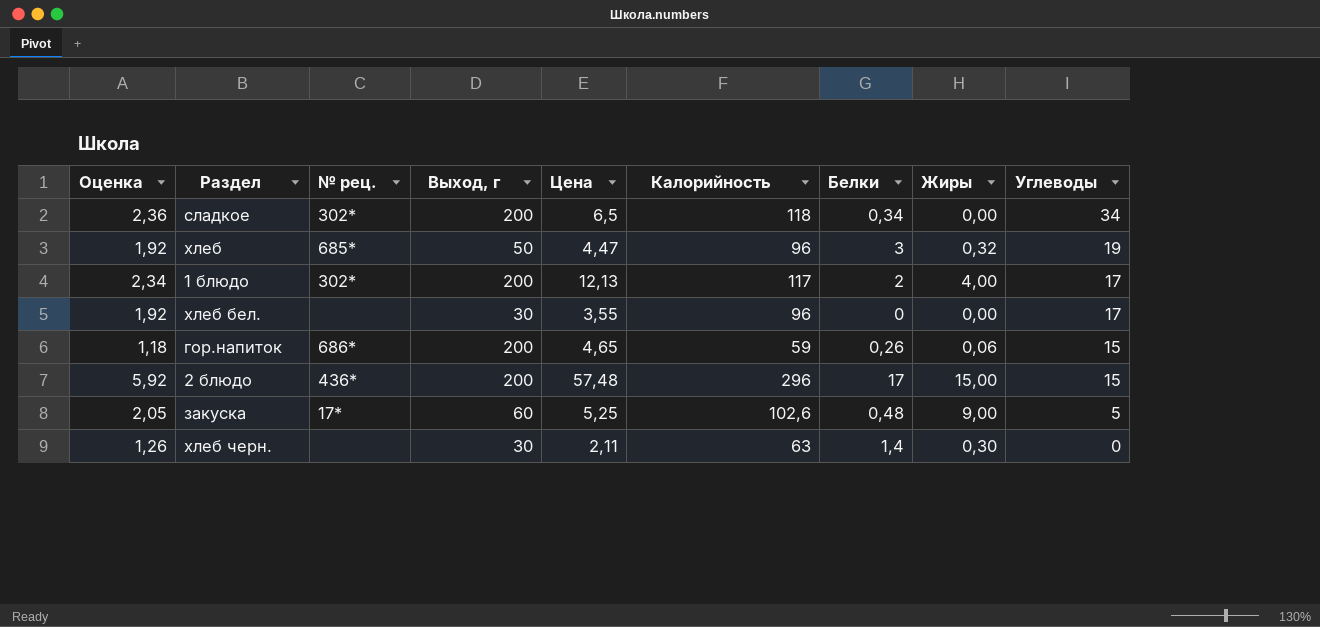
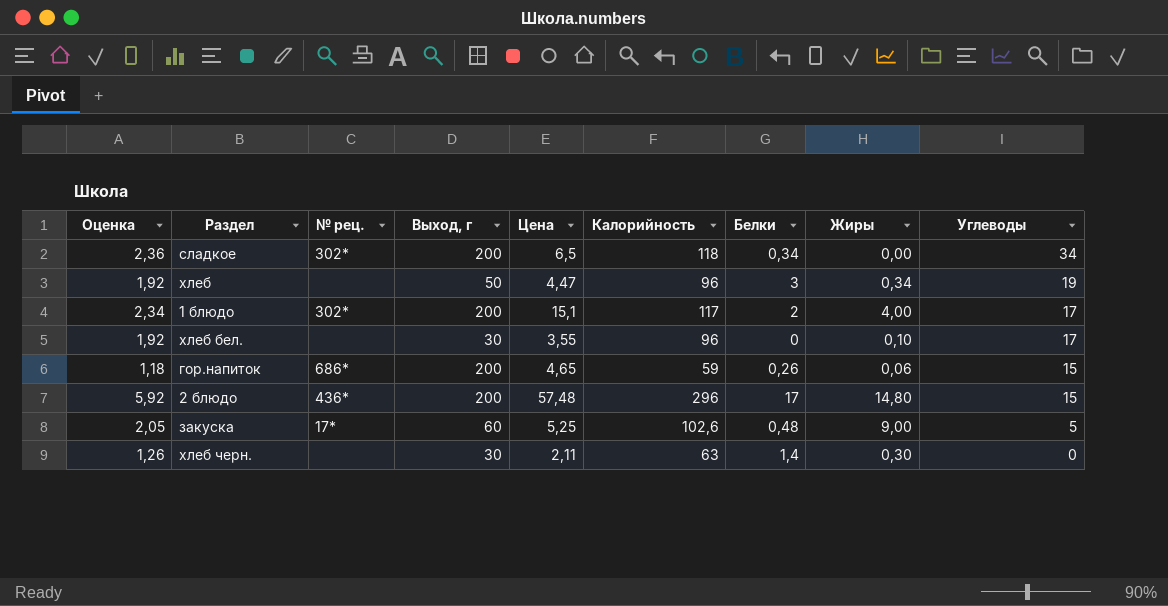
хлеб | № рец.: 685* -> none
хлеб | Жиры: 0,32 -> 0,34
1 блюдо | Цена: 12,13 -> 15,1
хлеб бел. | Жиры: 0,00 -> 0,10
2 блюдо | Жиры: 15,00 -> 14,80

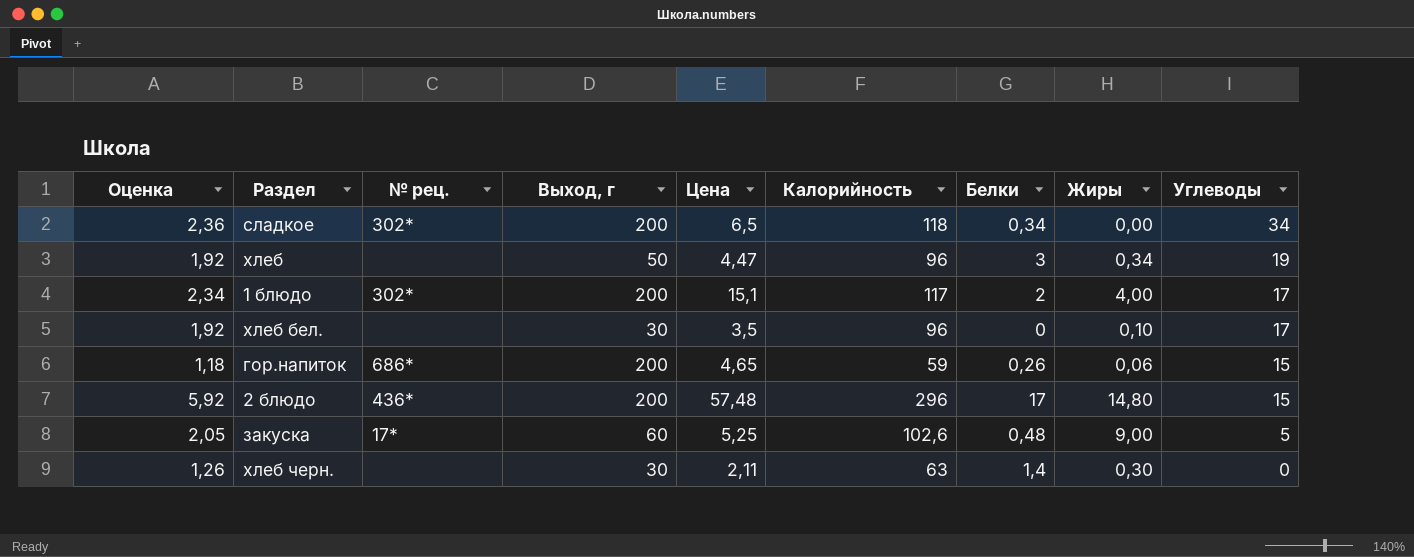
хлеб бел. | Цена: 3,55 -> 3,5

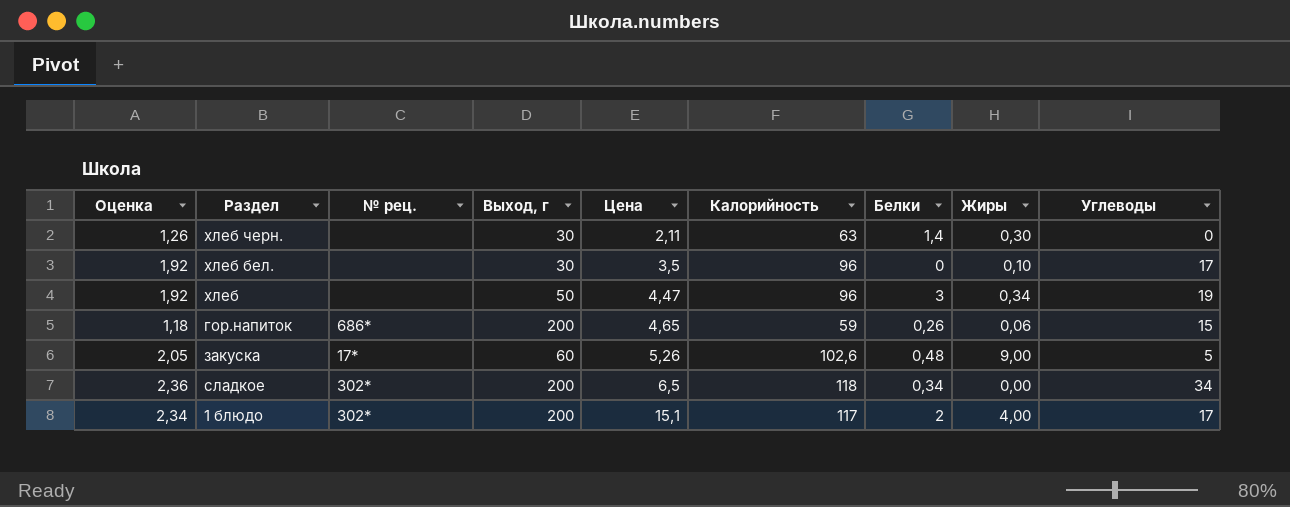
row order: Углеводы descending -> Цена ascending
row 2 блюдо: 5,92 | 436* | 200 | 57,48 | 296 | 17 | 14,80 | 15 -> none
закуска | Цена: 5,25 -> 5,26

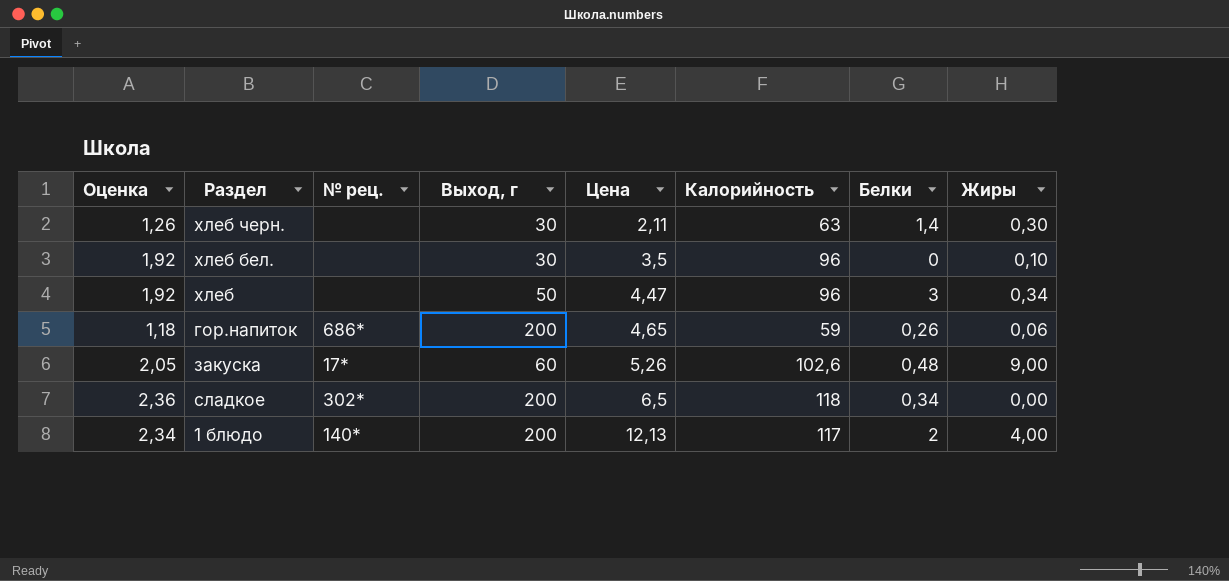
column Углеводы | position: 9 -> none
1 блюдо | № рец.: 302* -> 140*
1 блюдо | Цена: 15,1 -> 12,13

